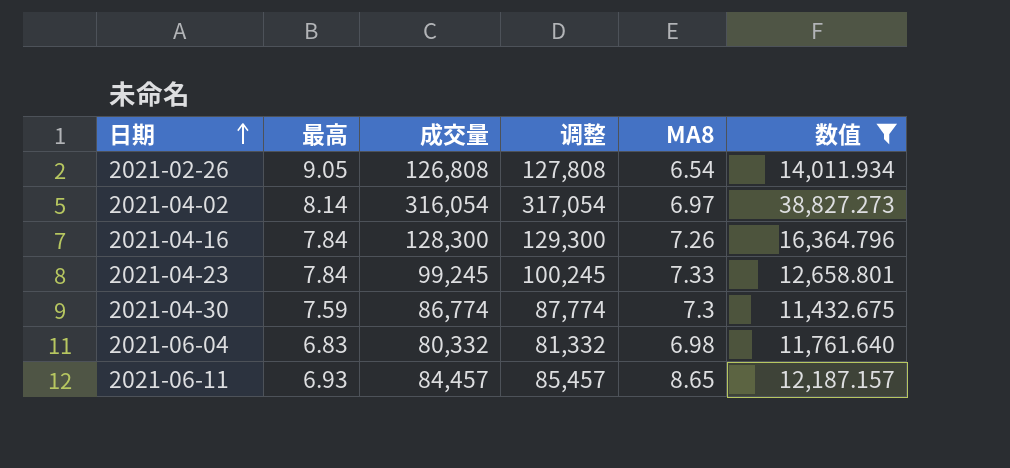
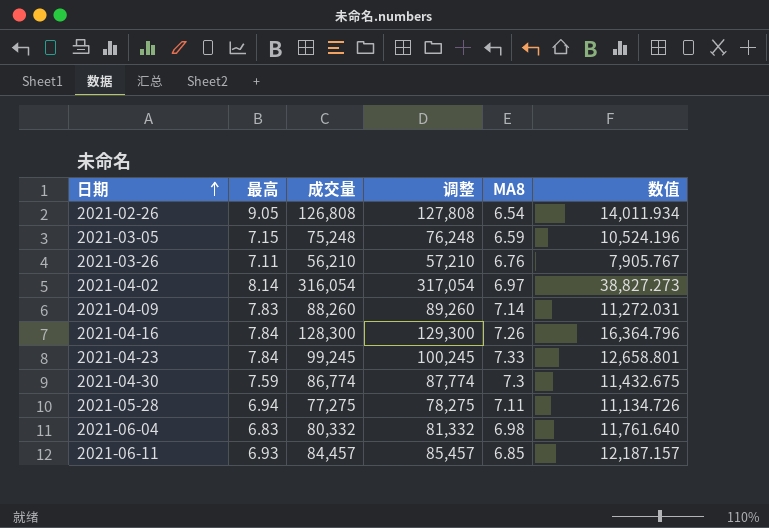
filter: 数值 >= 11,432.675 -> none
2021-06-11 | MA8: 8.65 -> 6.85

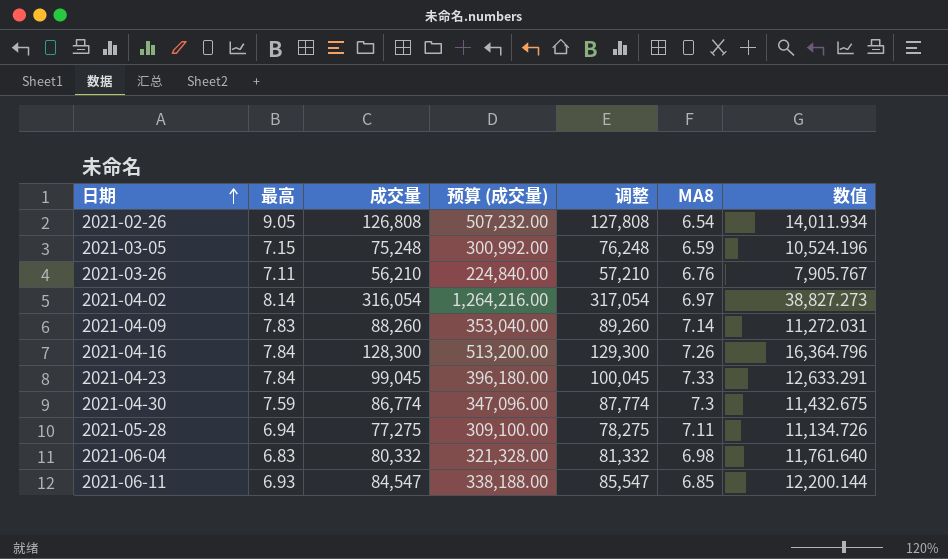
column 预算 (成交量) | formula: none -> [成交量] * 4
2021-04-23 | 成交量: 99,245 -> 99,045
2021-04-23 | 调整: 100,245 -> 100,045
2021-04-23 | 数值: 12,658.801 -> 12,633.291
2021-06-11 | 成交量: 84,457 -> 84,547
2021-06-11 | 调整: 85,457 -> 85,547
2021-06-11 | 数值: 12,187.157 -> 12,200.144

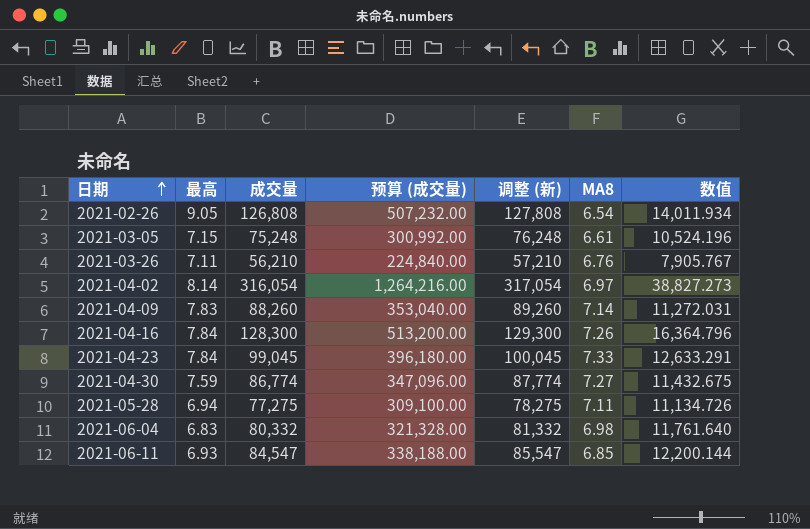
column name: 调整 -> 调整 (新)
2021-03-05 | MA8: 6.59 -> 6.61
2021-04-30 | MA8: 7.3 -> 7.27

